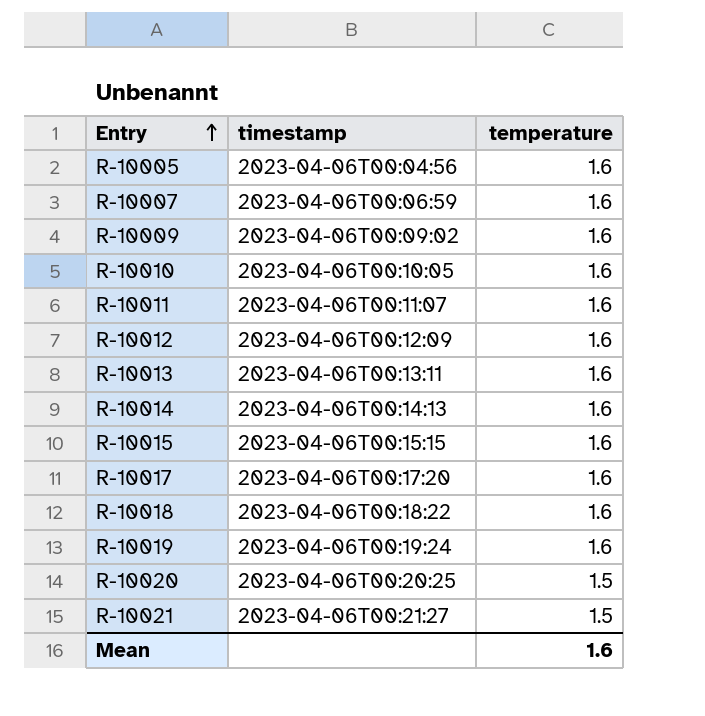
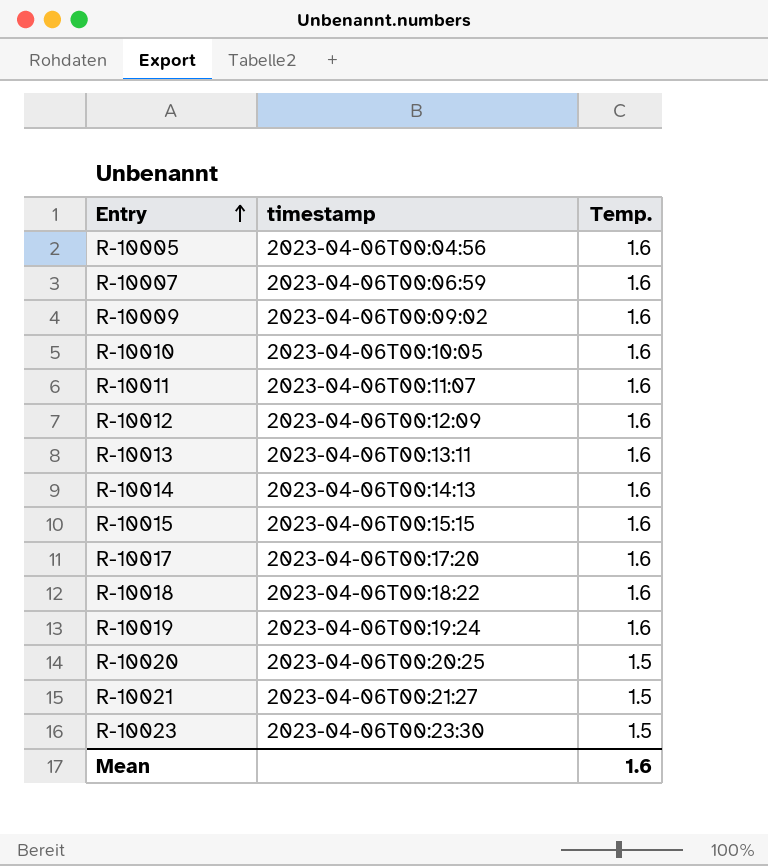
column name: temperature -> Temp.
row R-10023: none -> 2023-04-06T00:23:30 | 1.5

